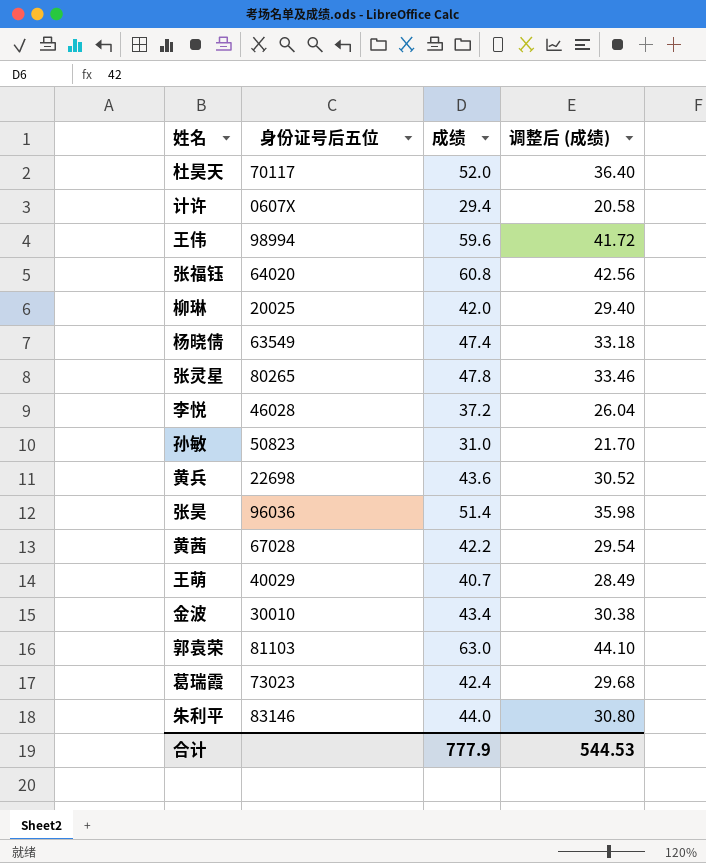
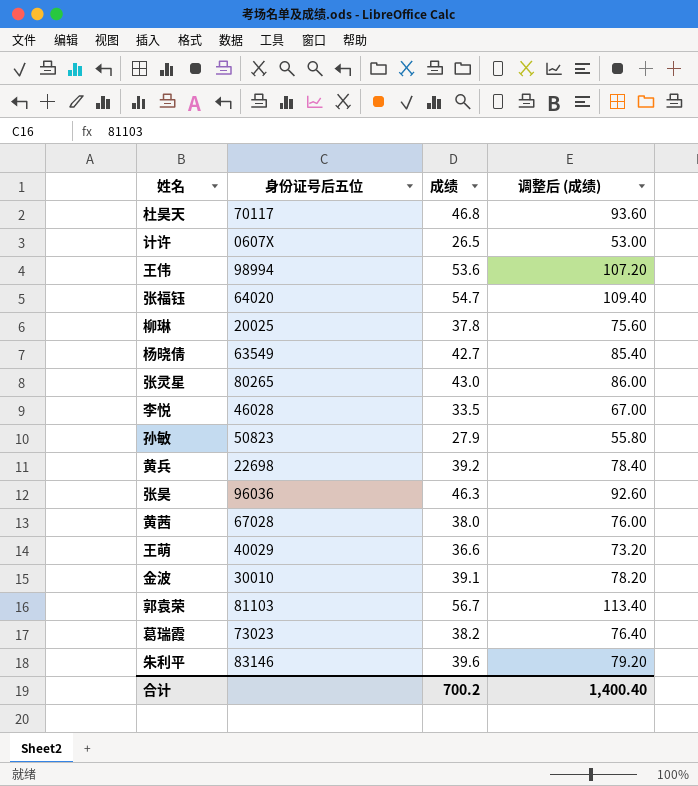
column 调整后 (成绩) | formula: [成绩] * 0.7 -> [成绩] * 2
杜昊天 | 成绩: 52.0 -> 46.8
计许 | 成绩: 29.4 -> 26.5
王伟 | 成绩: 59.6 -> 53.6
张福钰 | 成绩: 60.8 -> 54.7
柳琳 | 成绩: 42.0 -> 37.8
杨晓倩 | 成绩: 47.4 -> 42.7
张灵星 | 成绩: 47.8 -> 43.0
李悦 | 成绩: 37.2 -> 33.5
孙敏 | 成绩: 31.0 -> 27.9
黄兵 | 成绩: 43.6 -> 39.2
张昊 | 成绩: 51.4 -> 46.3
黄茜 | 成绩: 42.2 -> 38.0
王萌 | 成绩: 40.7 -> 36.6
金波 | 成绩: 43.4 -> 39.1
郭袁荣 | 成绩: 63.0 -> 56.7
葛瑞霞 | 成绩: 42.4 -> 38.2
朱利平 | 成绩: 44.0 -> 39.6
合计 | 成绩: 777.9 -> 700.2
合计 | 调整后 (成绩): 544.53 -> 1,400.40

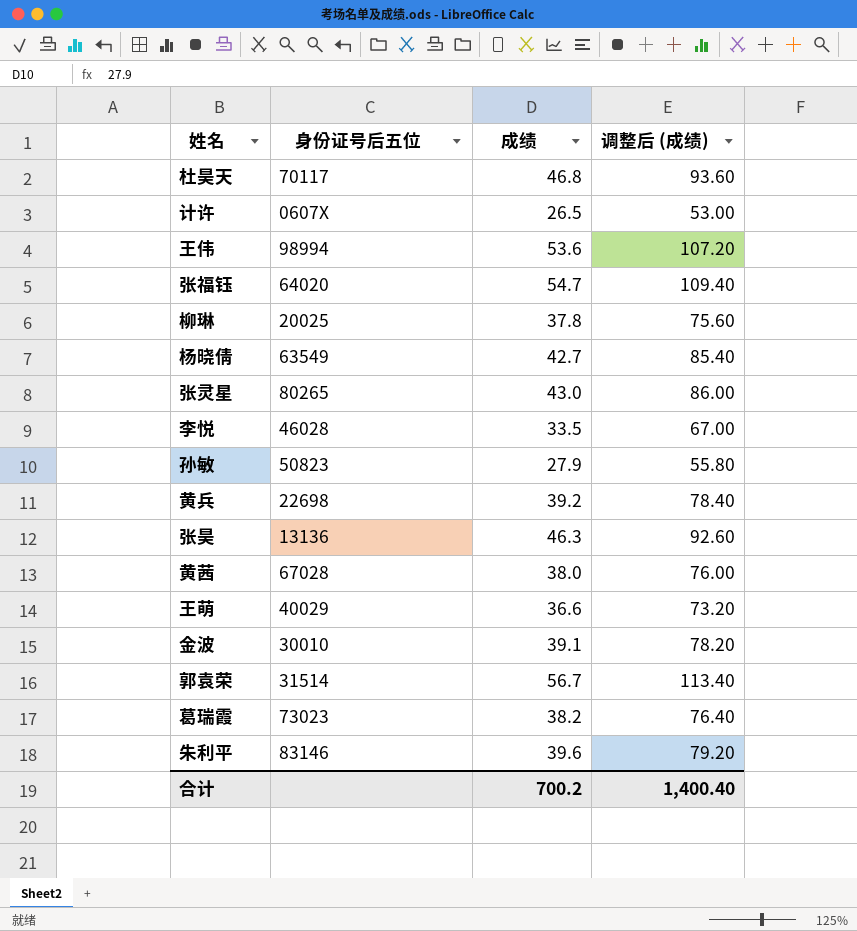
张昊 | 身份证号后五位: 96036 -> 13136
郭袁荣 | 身份证号后五位: 81103 -> 31514

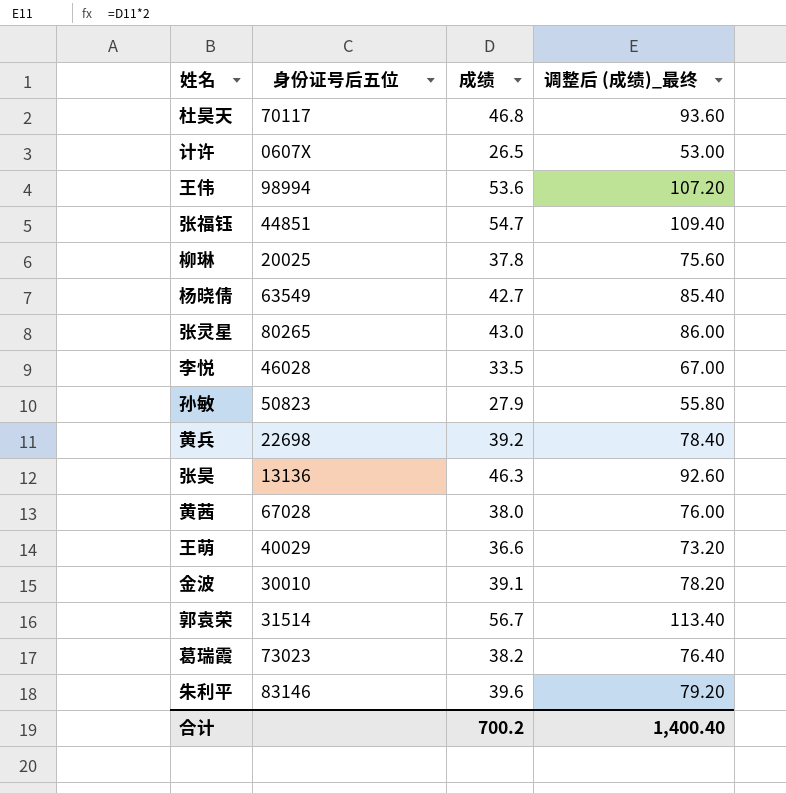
column name: 调整后 (成绩) -> 调整后 (成绩)_最终
张福钰 | 身份证号后五位: 64020 -> 44851

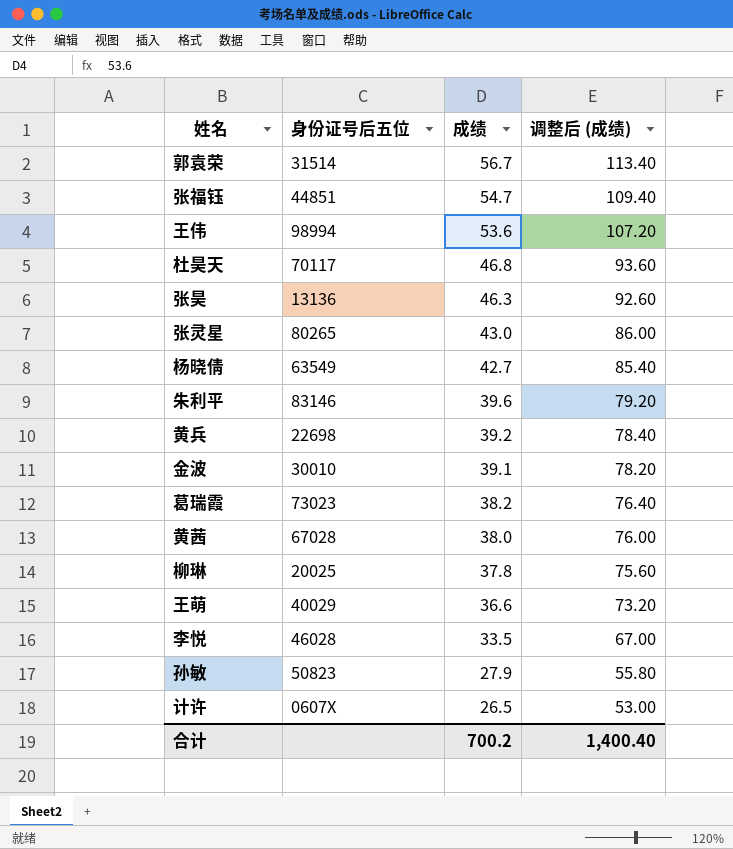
row order: none -> 成绩 descending
column name: 调整后 (成绩)_最终 -> 调整后 (成绩)

